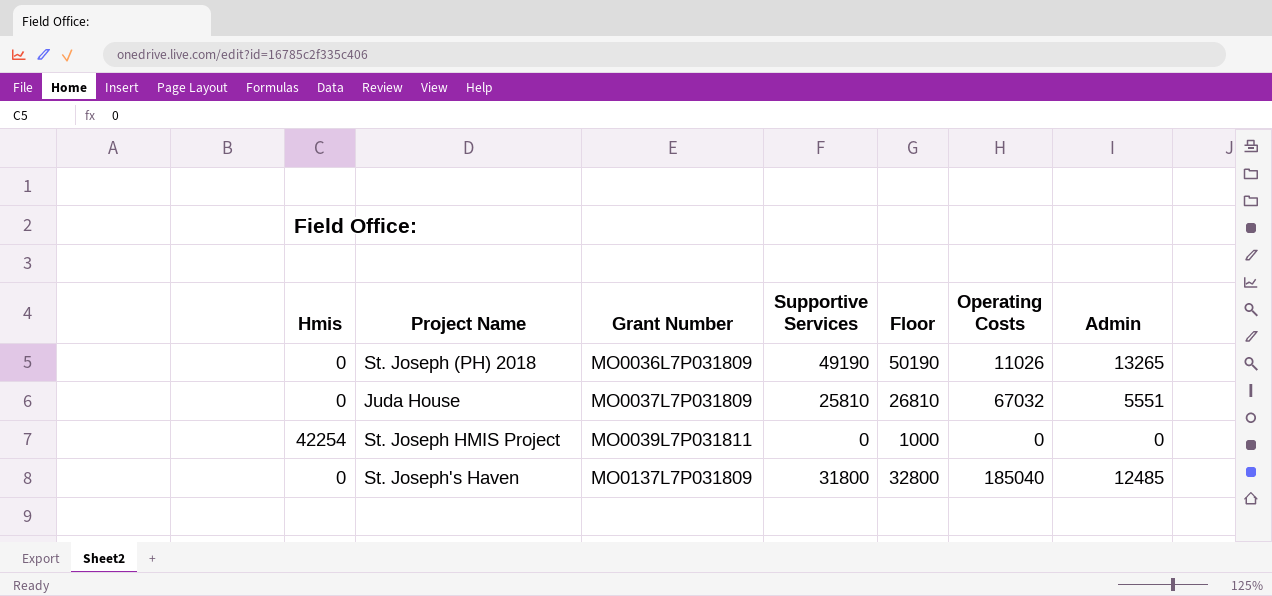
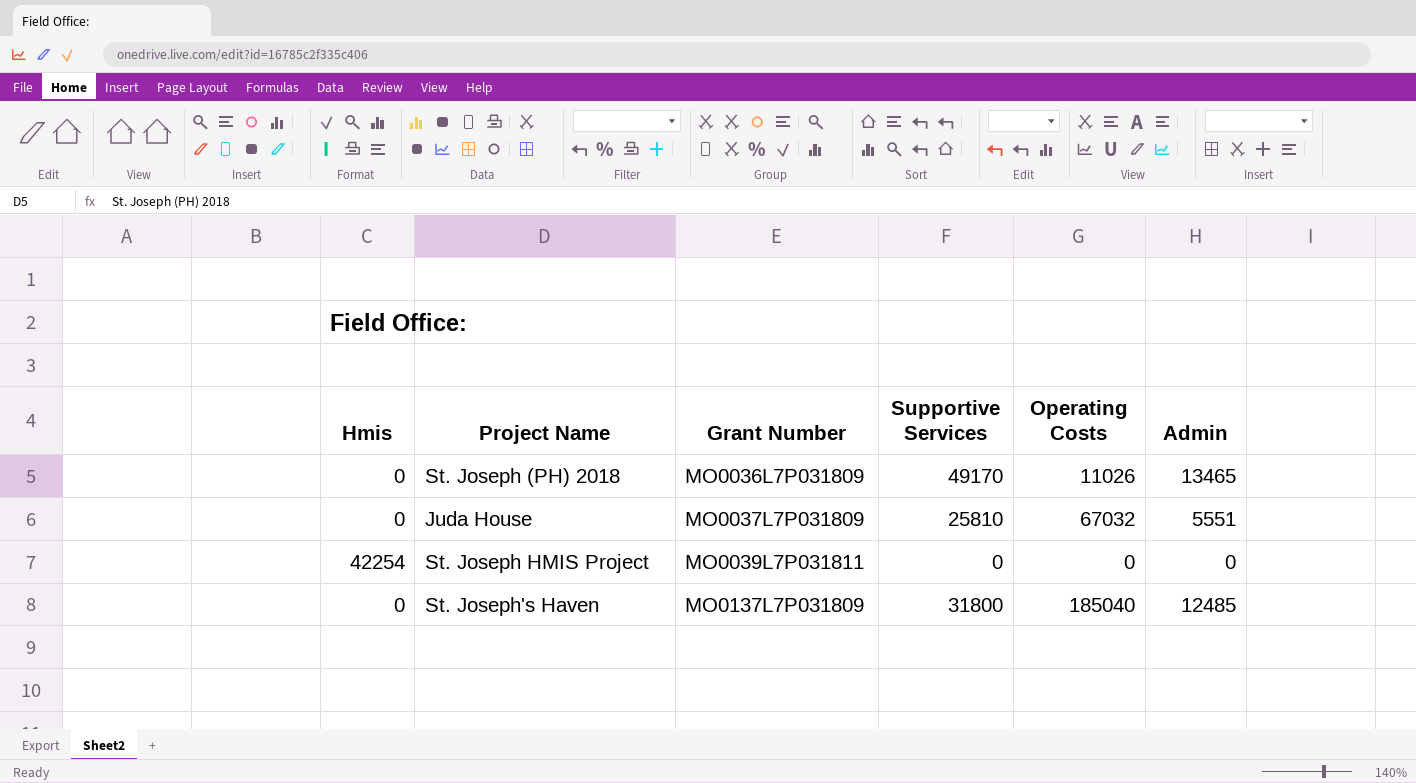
column Floor | formula: [Supportive Services] + 1000 -> none
St. Joseph (PH) 2018 | Supportive Services: 49190 -> 49170
St. Joseph (PH) 2018 | Admin: 13265 -> 13465

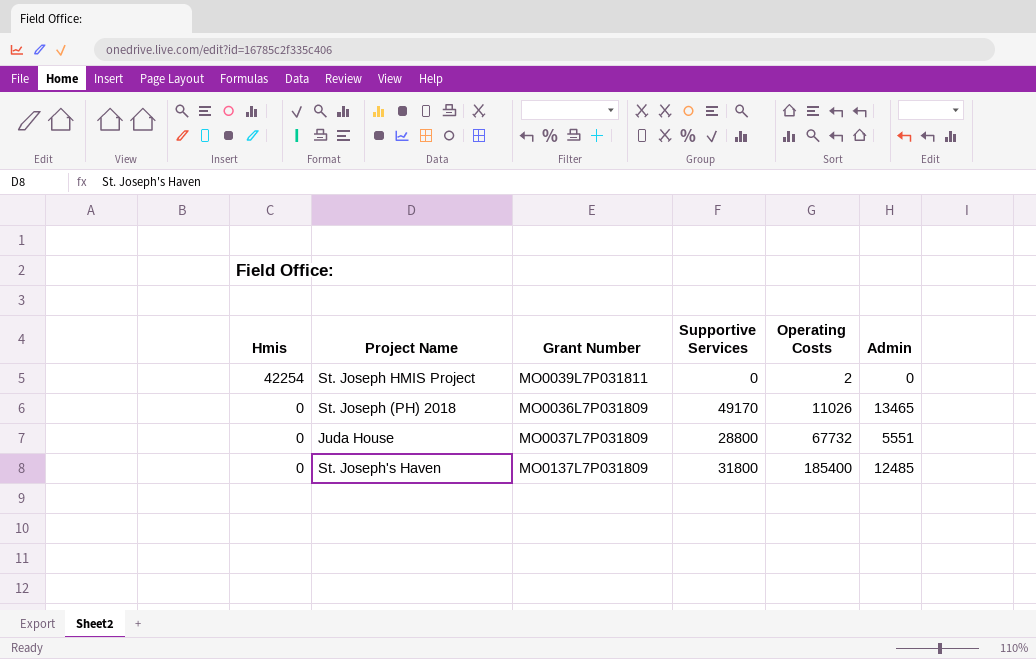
row order: Grant Number ascending -> Hmis descending
St. Joseph HMIS Project | Operating Costs: 0 -> 2
Juda House | Supportive Services: 25810 -> 28800
Juda House | Operating Costs: 67032 -> 67732
St. Joseph's Haven | Operating Costs: 185040 -> 185400

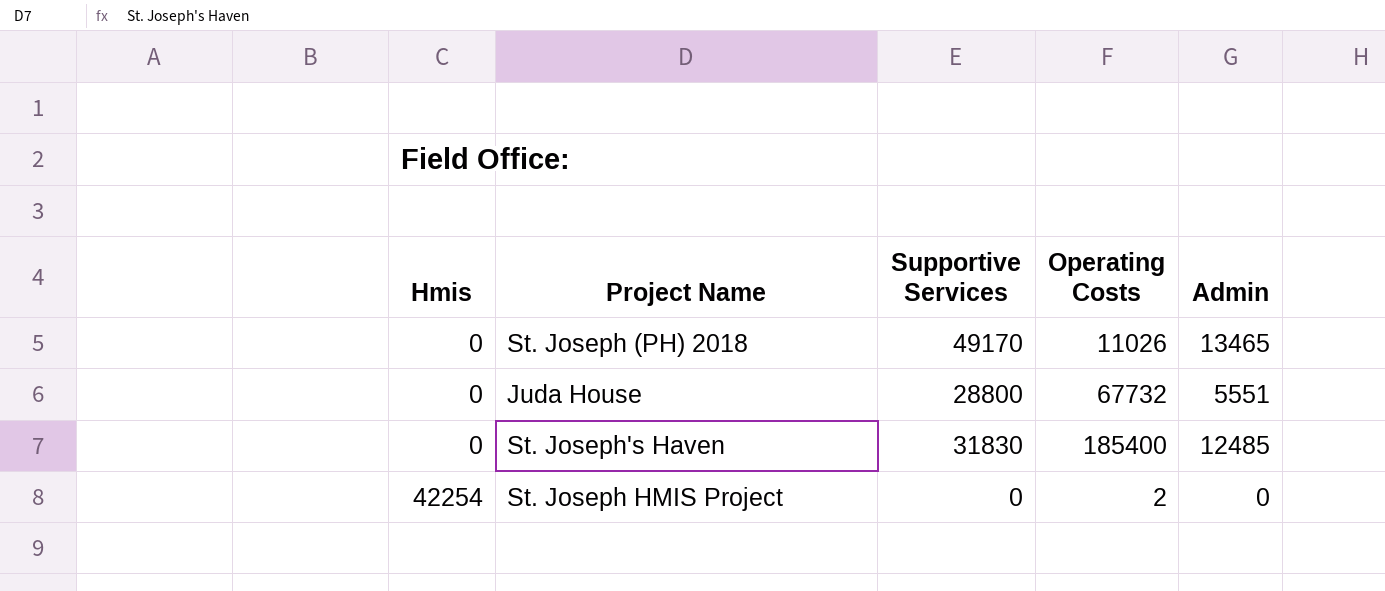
row order: Hmis descending -> Hmis ascending
column Grant Number | position: 3 -> none
St. Joseph's Haven | Supportive Services: 31800 -> 31830

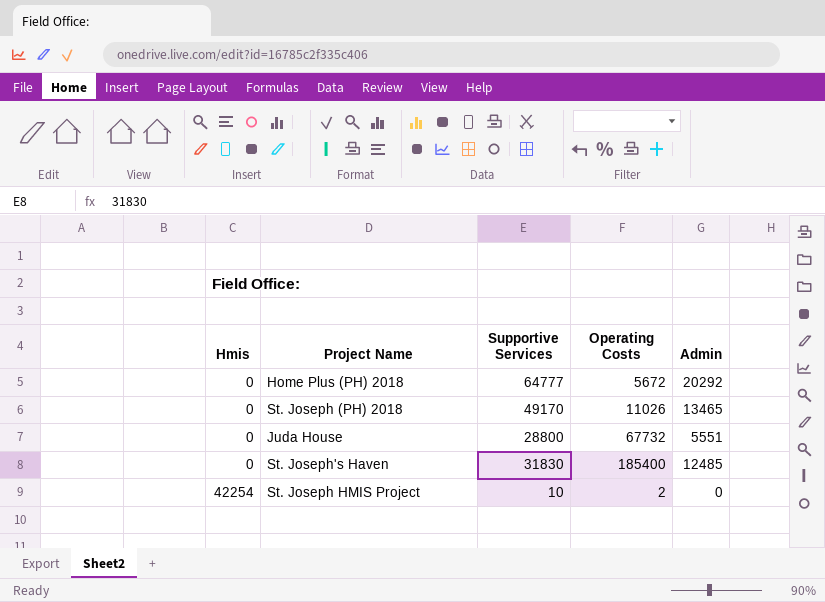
row Home Plus (PH) 2018: none -> 0 | 64777 | 5672 | 20292
St. Joseph HMIS Project | Supportive Services: 0 -> 10

